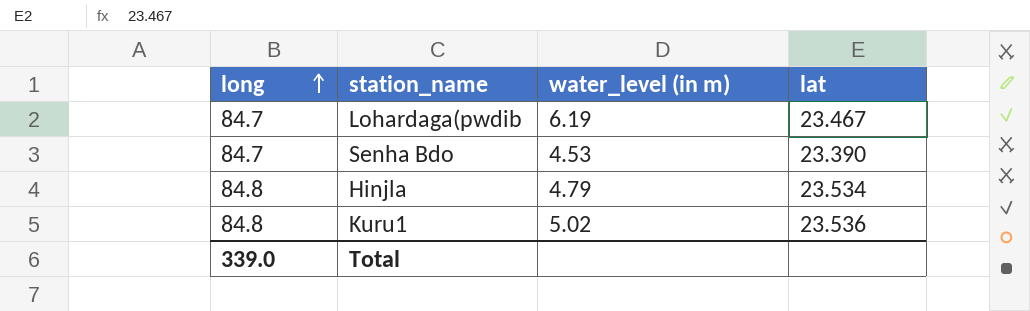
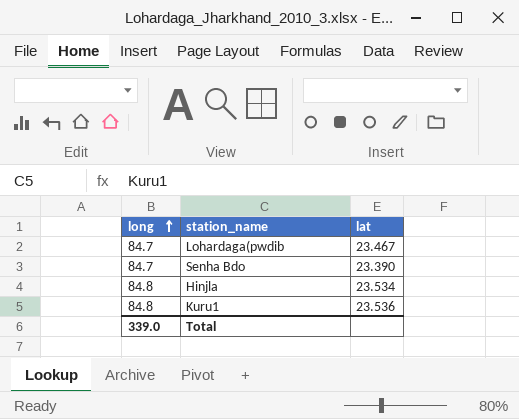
column water_level (in m) | position: 3 -> none

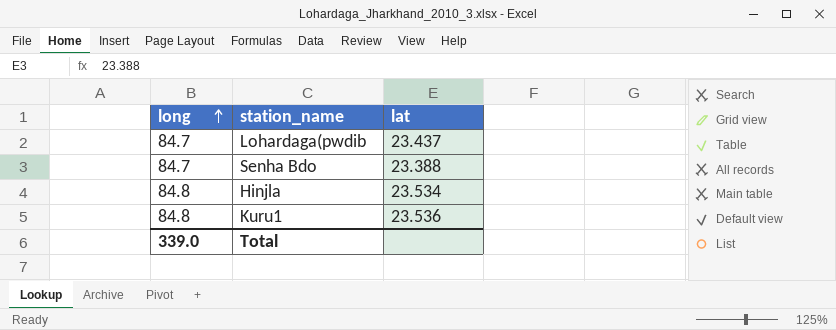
Lohardaga(pwdib | lat: 23.467 -> 23.437
Senha Bdo | lat: 23.390 -> 23.388

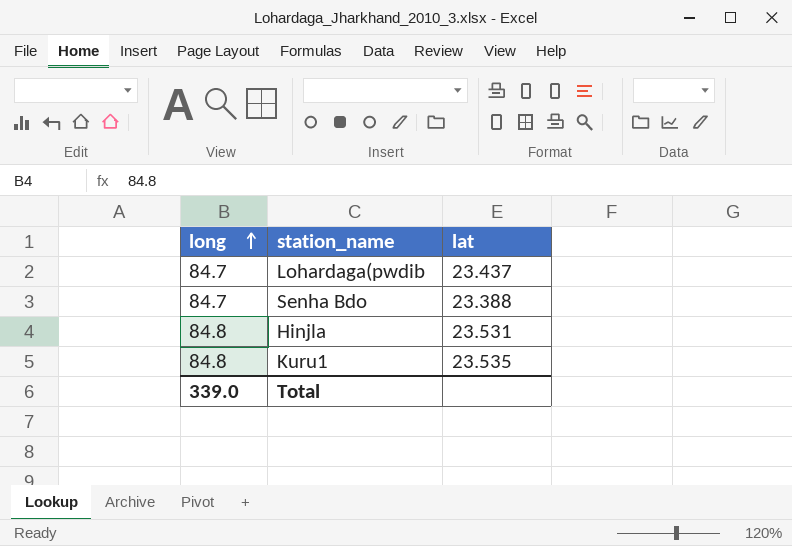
Hinjla | lat: 23.534 -> 23.531
Kuru1 | lat: 23.536 -> 23.535

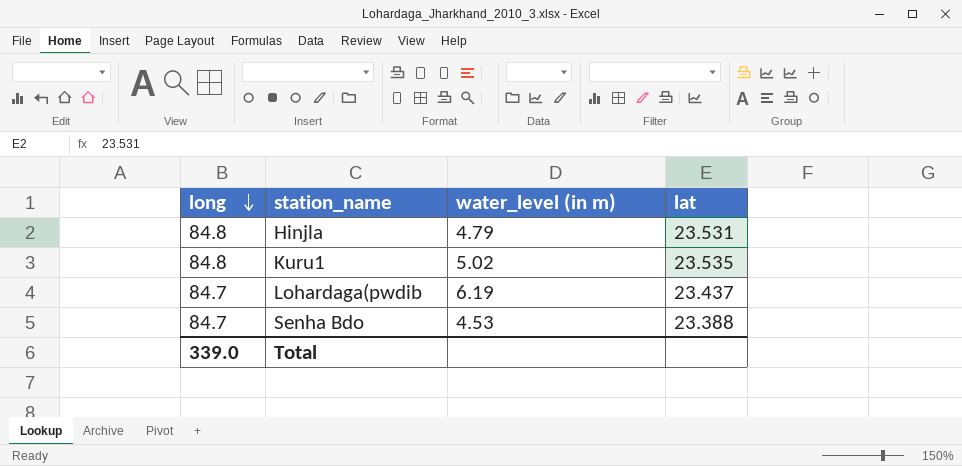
row order: long ascending -> long descending
column water_level (in m) | position: none -> 3

